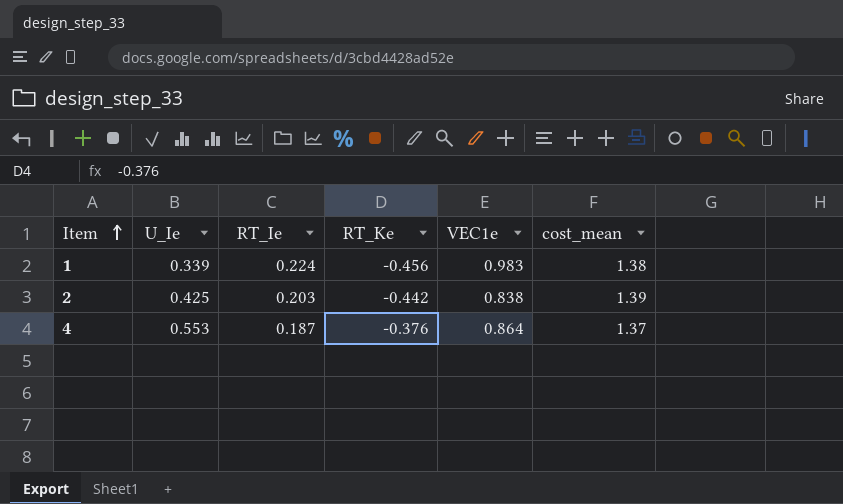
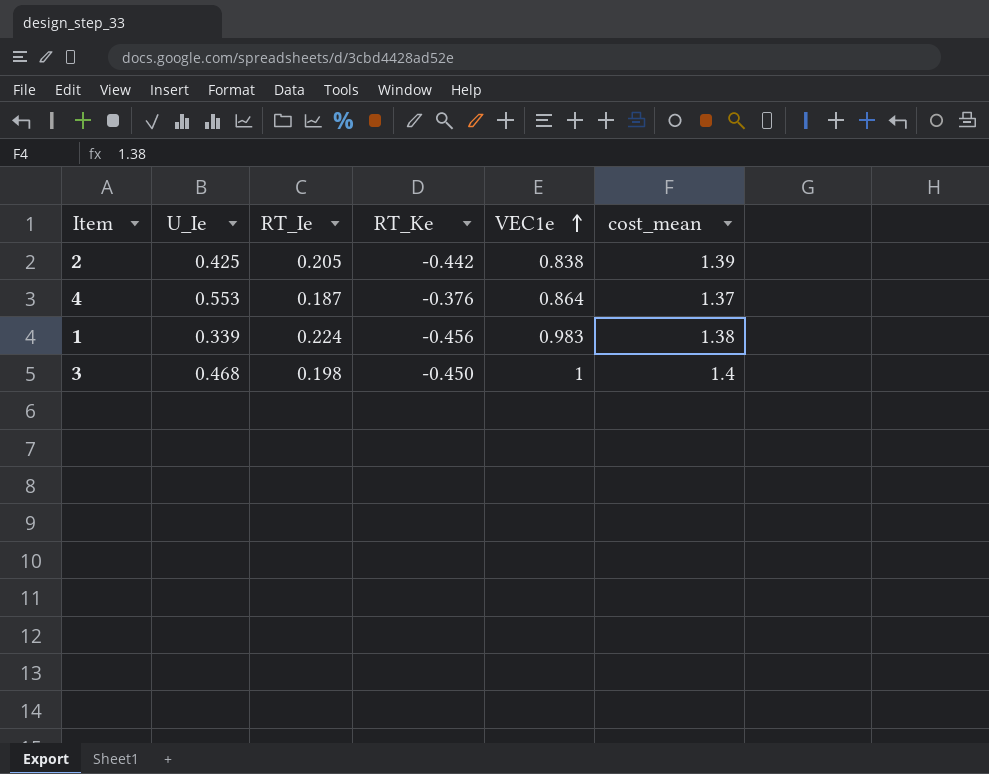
row order: Item ascending -> VEC1e ascending
2 | RT_Ie: 0.203 -> 0.205
row 3: none -> 0.468 | 0.198 | -0.450 | 1 | 1.4

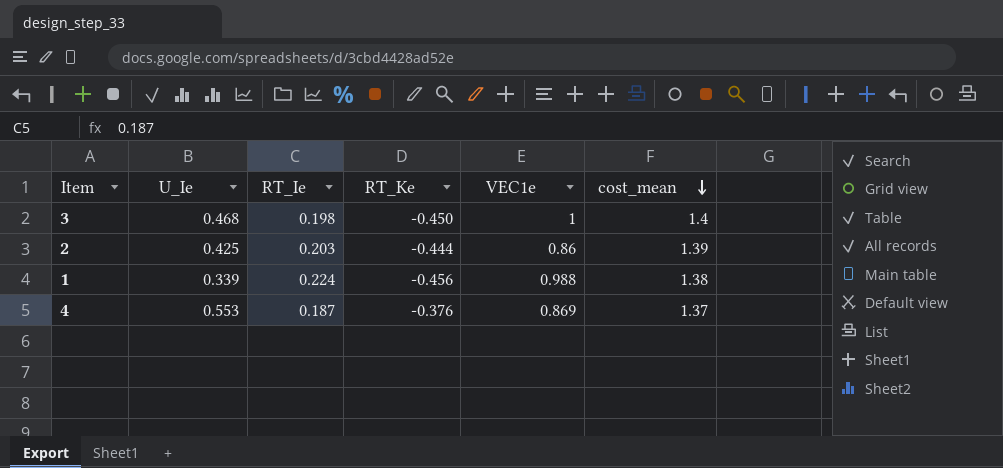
row order: VEC1e ascending -> cost_mean descending
2 | RT_Ie: 0.205 -> 0.203
2 | RT_Ke: -0.442 -> -0.444
2 | VEC1e: 0.838 -> 0.86
1 | VEC1e: 0.983 -> 0.988
4 | VEC1e: 0.864 -> 0.869

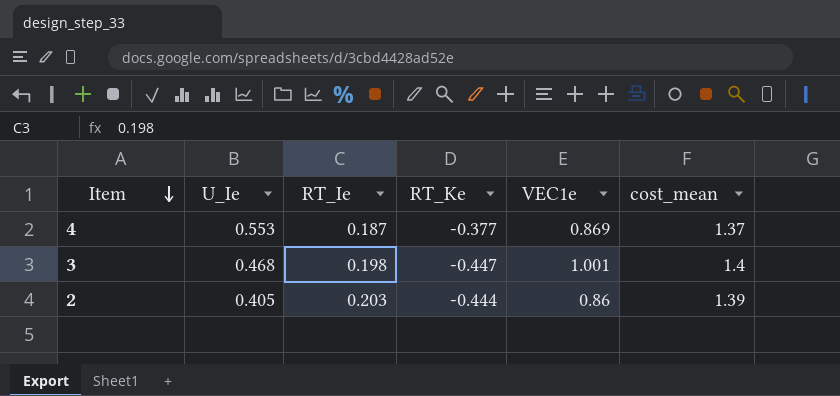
row order: cost_mean descending -> Item descending
row 1: 0.339 | 0.224 | -0.456 | 0.988 | 1.38 -> none
4 | RT_Ke: -0.376 -> -0.377
3 | RT_Ke: -0.450 -> -0.447
3 | VEC1e: 1 -> 1.001
2 | U_Ie: 0.425 -> 0.405

